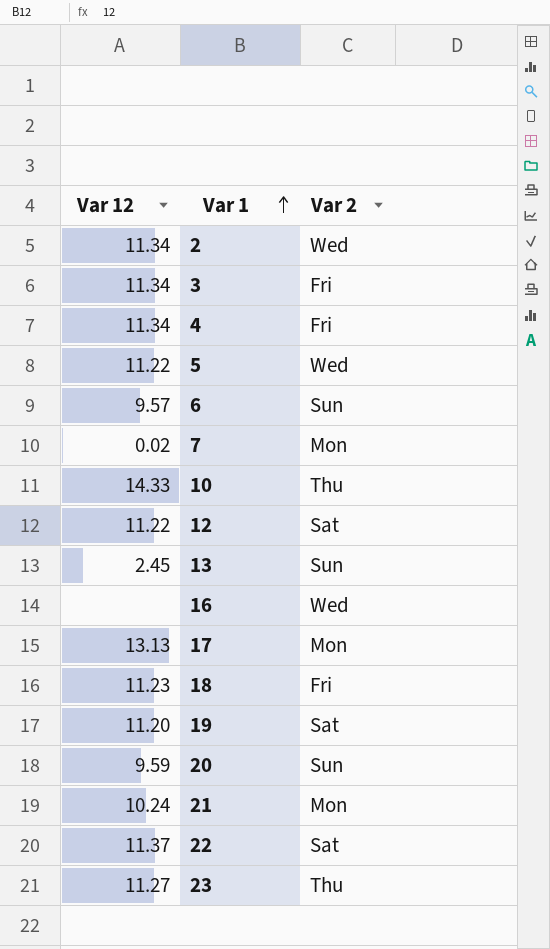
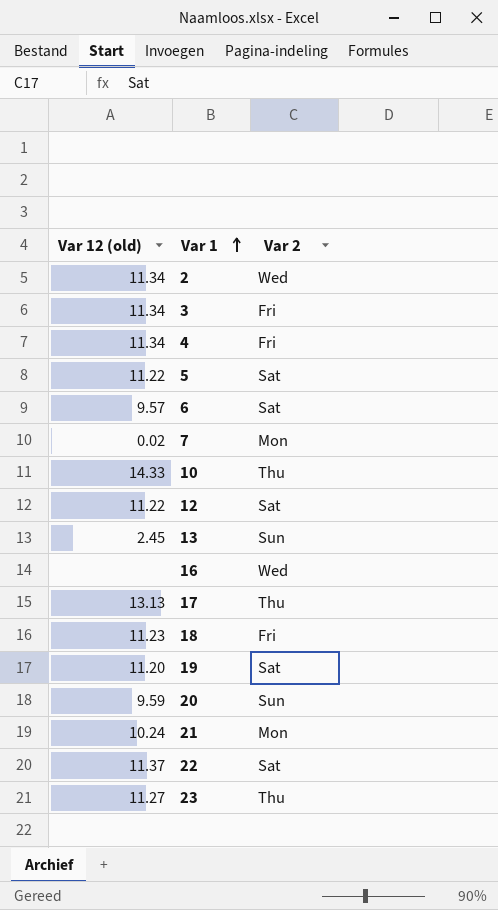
column name: Var 12 -> Var 12 (old)
5 | Var 2: Wed -> Sat
6 | Var 2: Sun -> Sat
17 | Var 2: Mon -> Thu

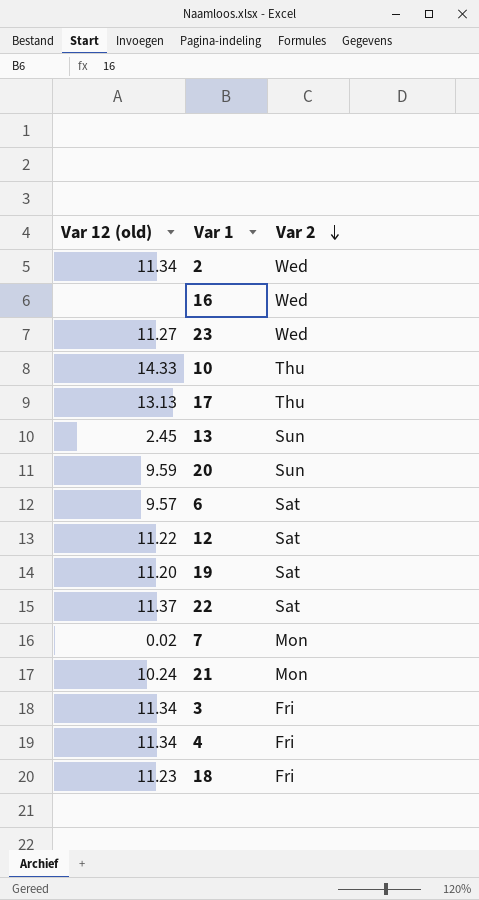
row order: Var 1 ascending -> Var 2 descending
row 5: 11.22 | Sat -> none
23 | Var 2: Thu -> Wed

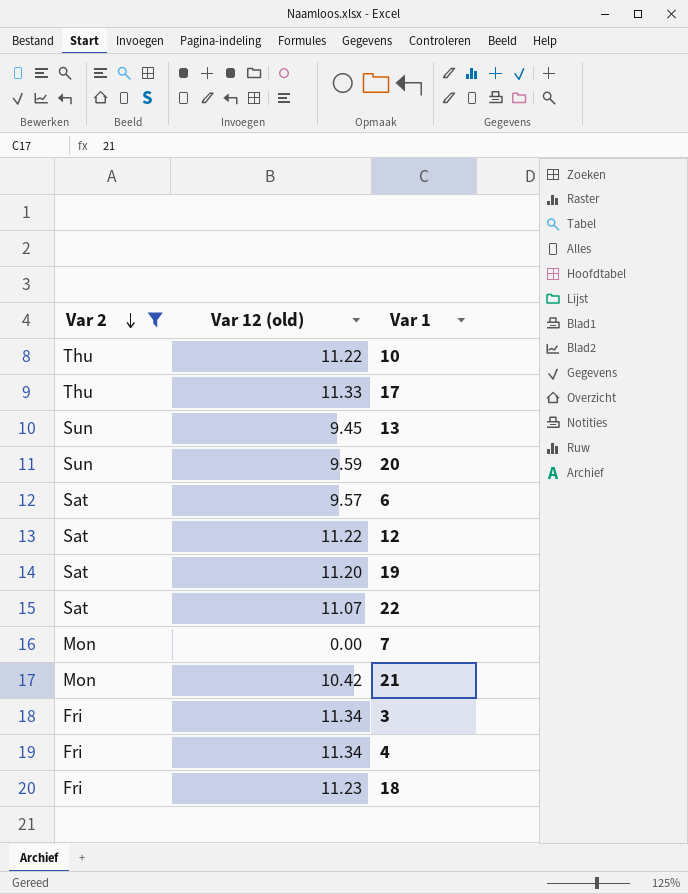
filter: none -> Var 2 != Wed
column Var 2 | position: 3 -> 1
10 | Var 12 (old): 14.33 -> 11.22
17 | Var 12 (old): 13.13 -> 11.33
13 | Var 12 (old): 2.45 -> 9.45
22 | Var 12 (old): 11.37 -> 11.07
7 | Var 12 (old): 0.02 -> 0.00
21 | Var 12 (old): 10.24 -> 10.42

